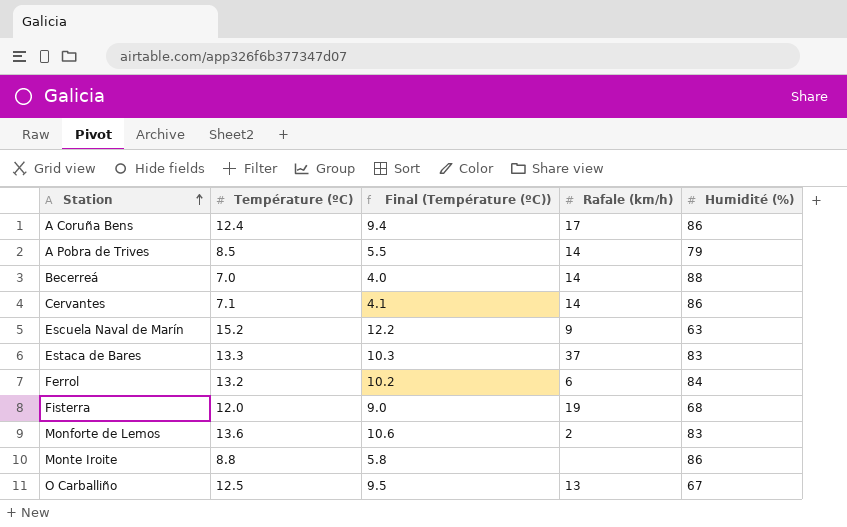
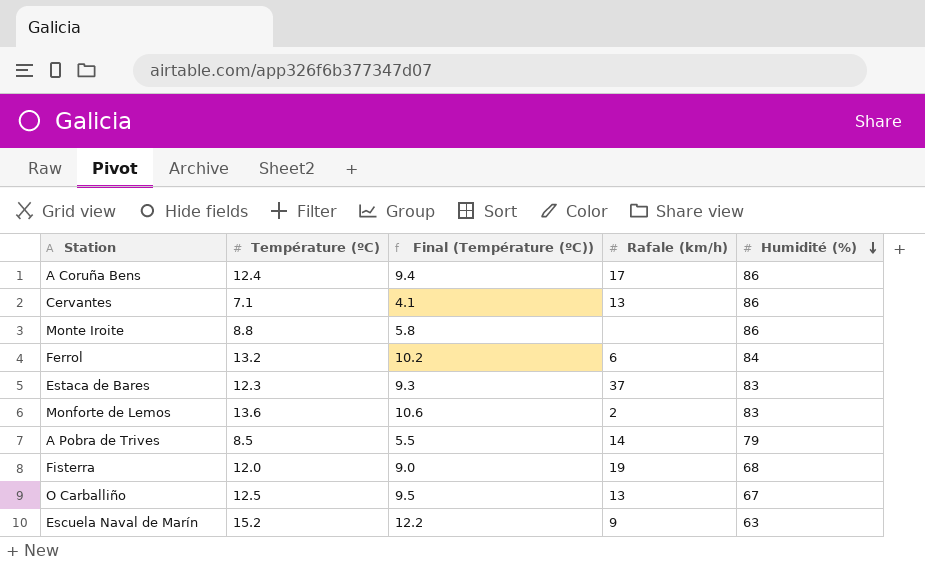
row order: Station ascending -> Humidité (%) descending
row Becerreá: 7.0 | 4.0 | 14 | 88 -> none
Cervantes | Rafale (km/h): 14 -> 13
Estaca de Bares | Température (ºC): 13.3 -> 12.3
Estaca de Bares | Final (Température (ºC)): 10.3 -> 9.3

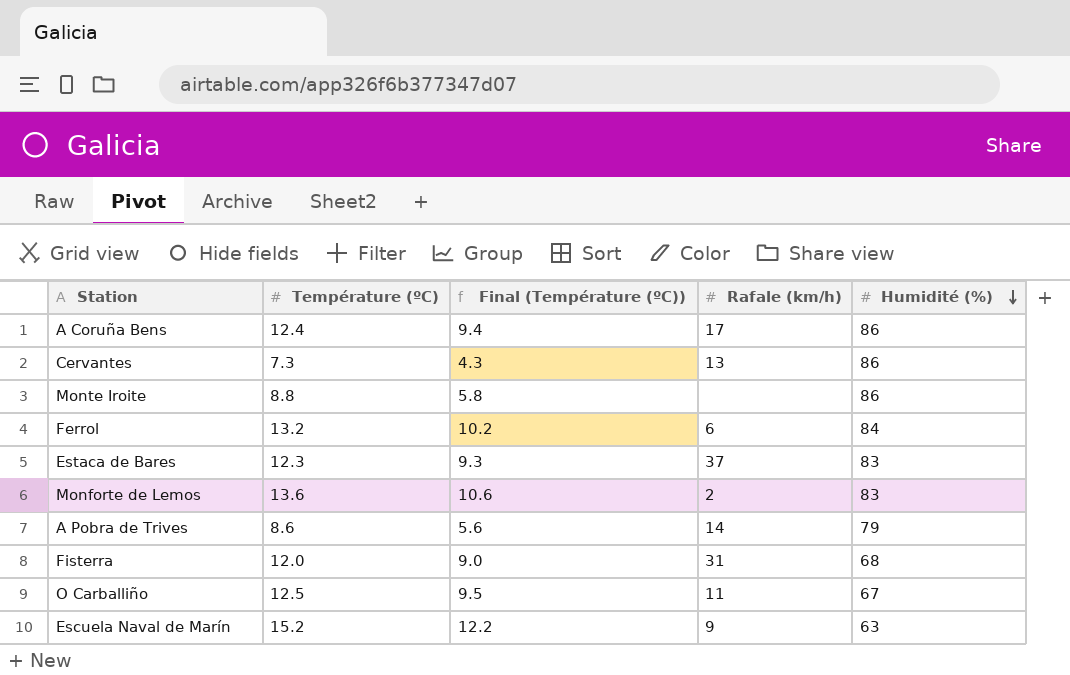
Cervantes | Température (ºC): 7.1 -> 7.3
Cervantes | Final (Température (ºC)): 4.1 -> 4.3
A Pobra de Trives | Température (ºC): 8.5 -> 8.6
A Pobra de Trives | Final (Température (ºC)): 5.5 -> 5.6
Fisterra | Rafale (km/h): 19 -> 31
O Carballiño | Rafale (km/h): 13 -> 11

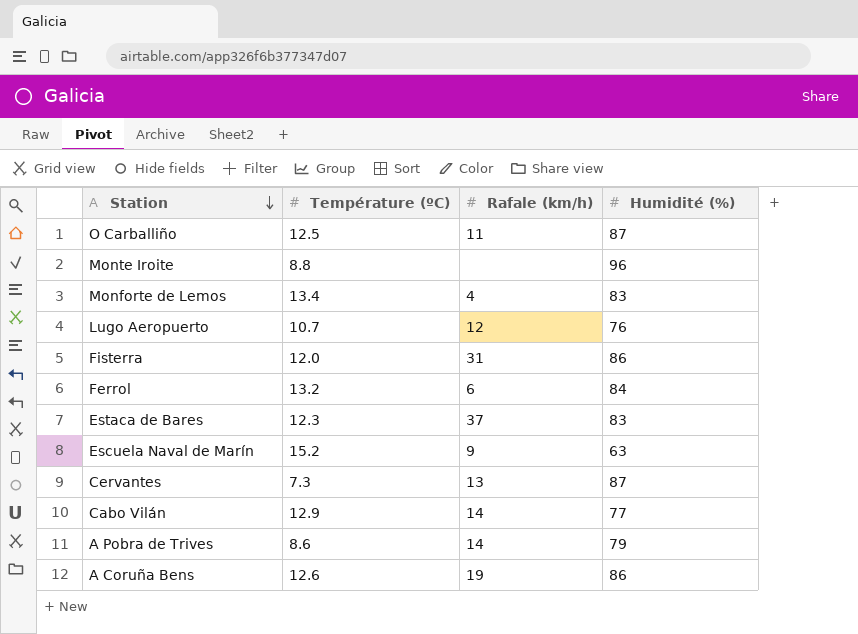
row order: Humidité (%) descending -> Station descending
column Final (Température (ºC)) | formula: [Température (ºC)] - 3 -> none
O Carballiño | Humidité (%): 67 -> 87
Monte Iroite | Humidité (%): 86 -> 96
Monforte de Lemos | Température (ºC): 13.6 -> 13.4
Monforte de Lemos | Rafale (km/h): 2 -> 4
row Lugo Aeropuerto: none -> 10.7 | 12 | 76
Fisterra | Humidité (%): 68 -> 86
Cervantes | Humidité (%): 86 -> 87
row Cabo Vilán: none -> 12.9 | 14 | 77
A Coruña Bens | Température (ºC): 12.4 -> 12.6
A Coruña Bens | Rafale (km/h): 17 -> 19

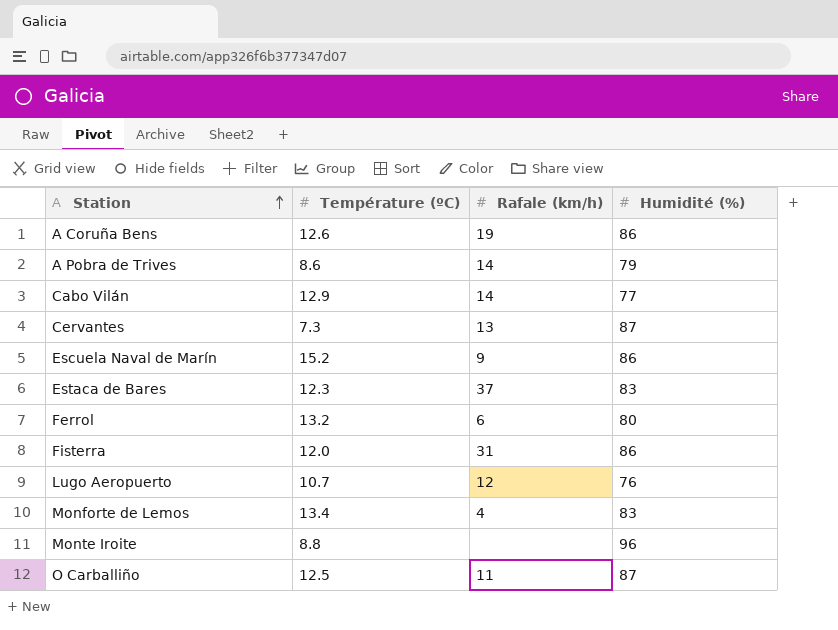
row order: Station descending -> Station ascending
Escuela Naval de Marín | Humidité (%): 63 -> 86
Ferrol | Humidité (%): 84 -> 80

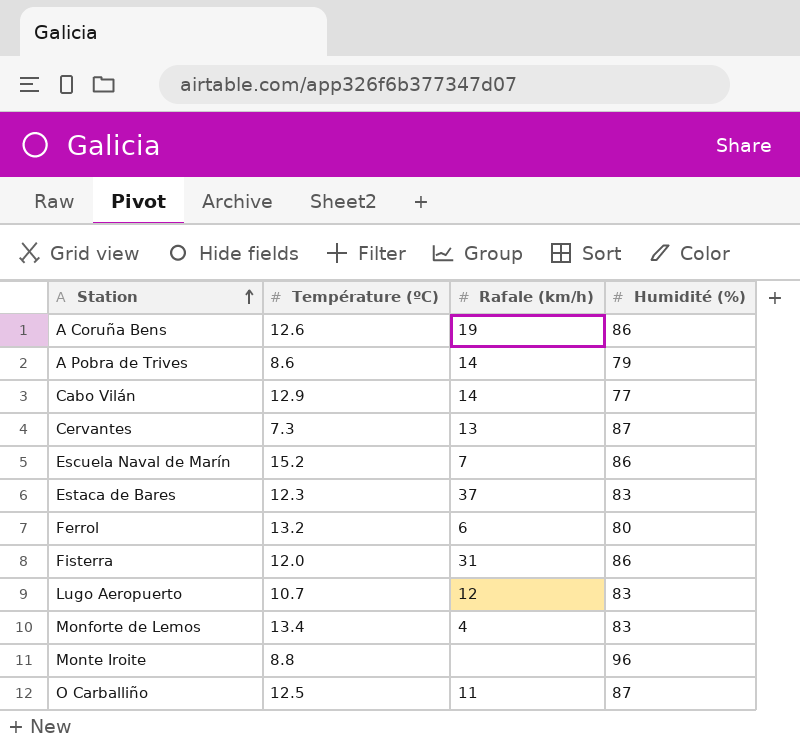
Escuela Naval de Marín | Rafale (km/h): 9 -> 7
Lugo Aeropuerto | Humidité (%): 76 -> 83

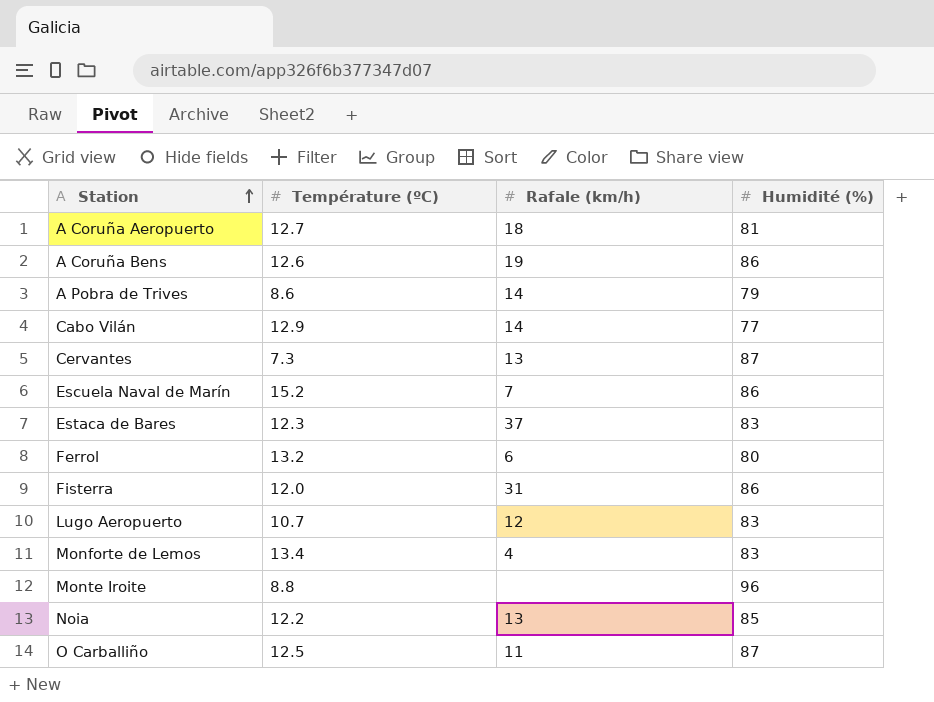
row A Coruña Aeropuerto: none -> 12.7 | 18 | 81
row Noia: none -> 12.2 | 13 | 85

